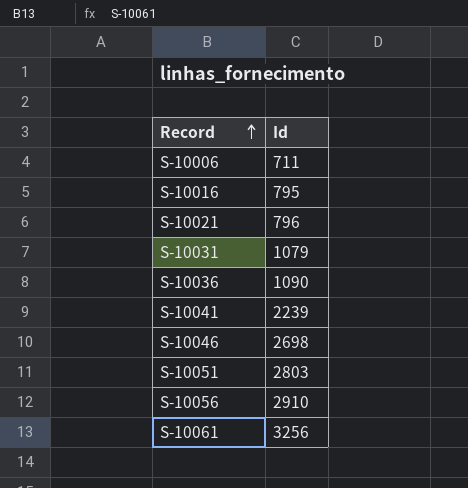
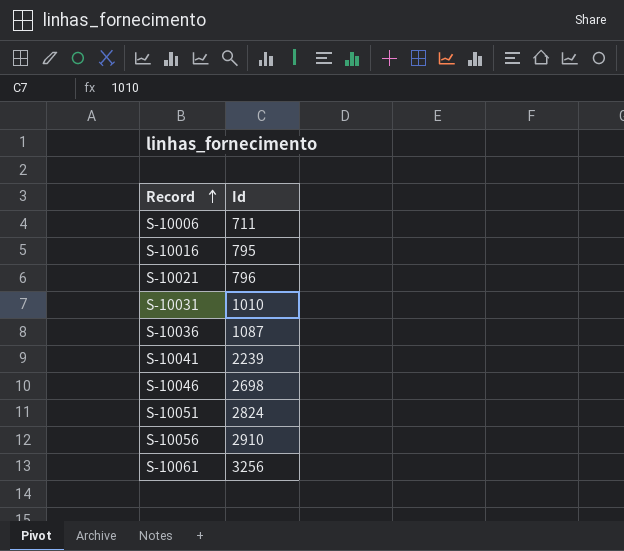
S-10031 | Id: 1079 -> 1010
S-10036 | Id: 1090 -> 1087
S-10051 | Id: 2803 -> 2824

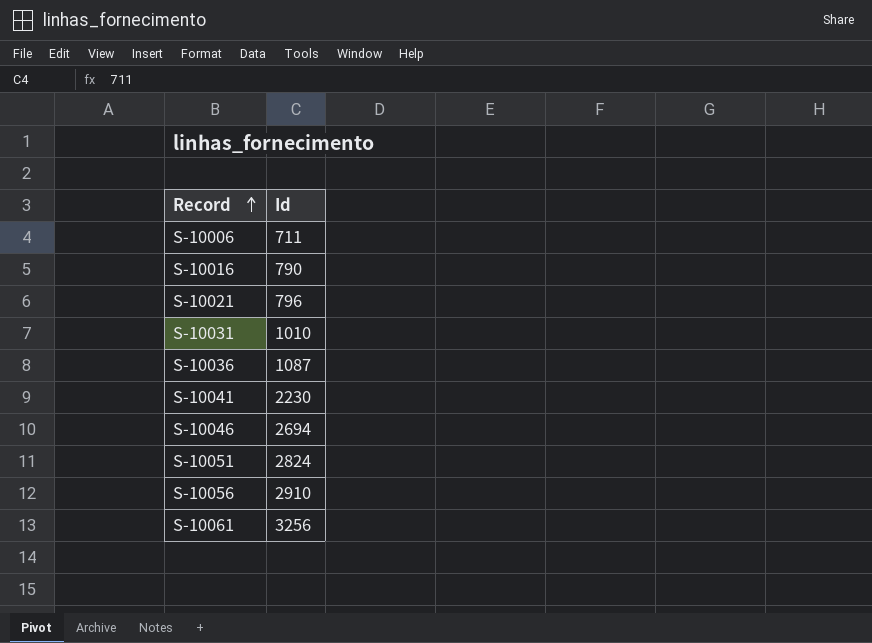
S-10016 | Id: 795 -> 790
S-10041 | Id: 2239 -> 2230
S-10046 | Id: 2698 -> 2694

